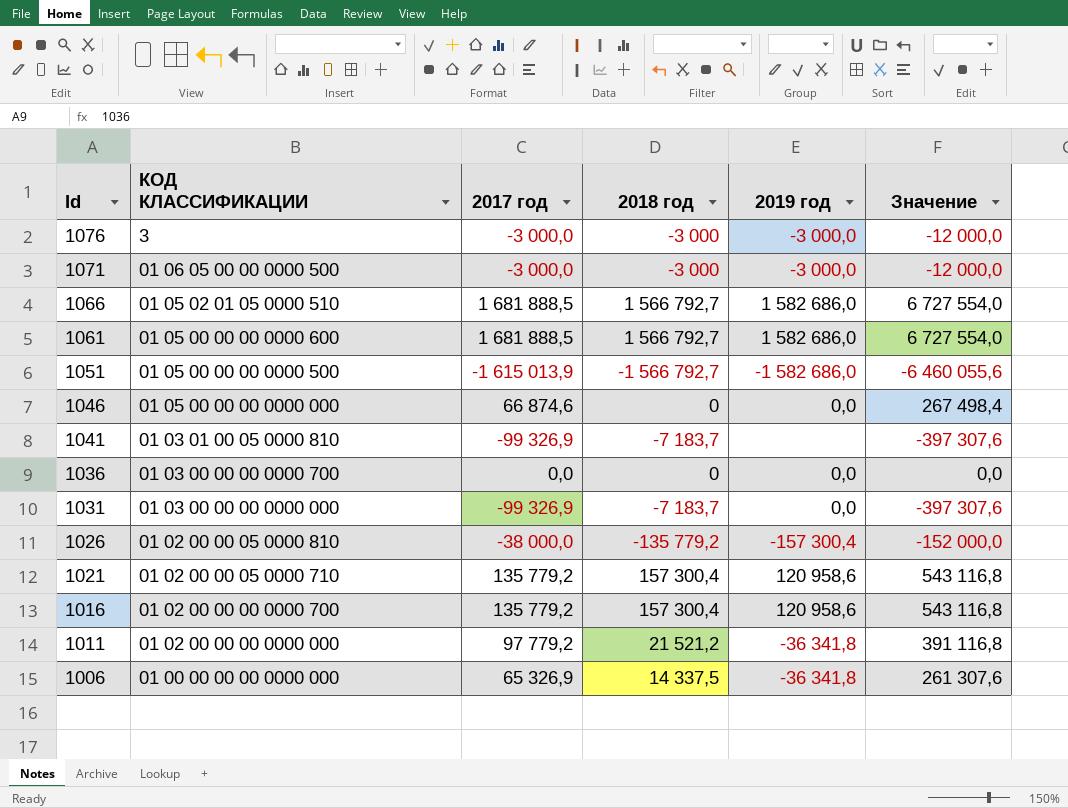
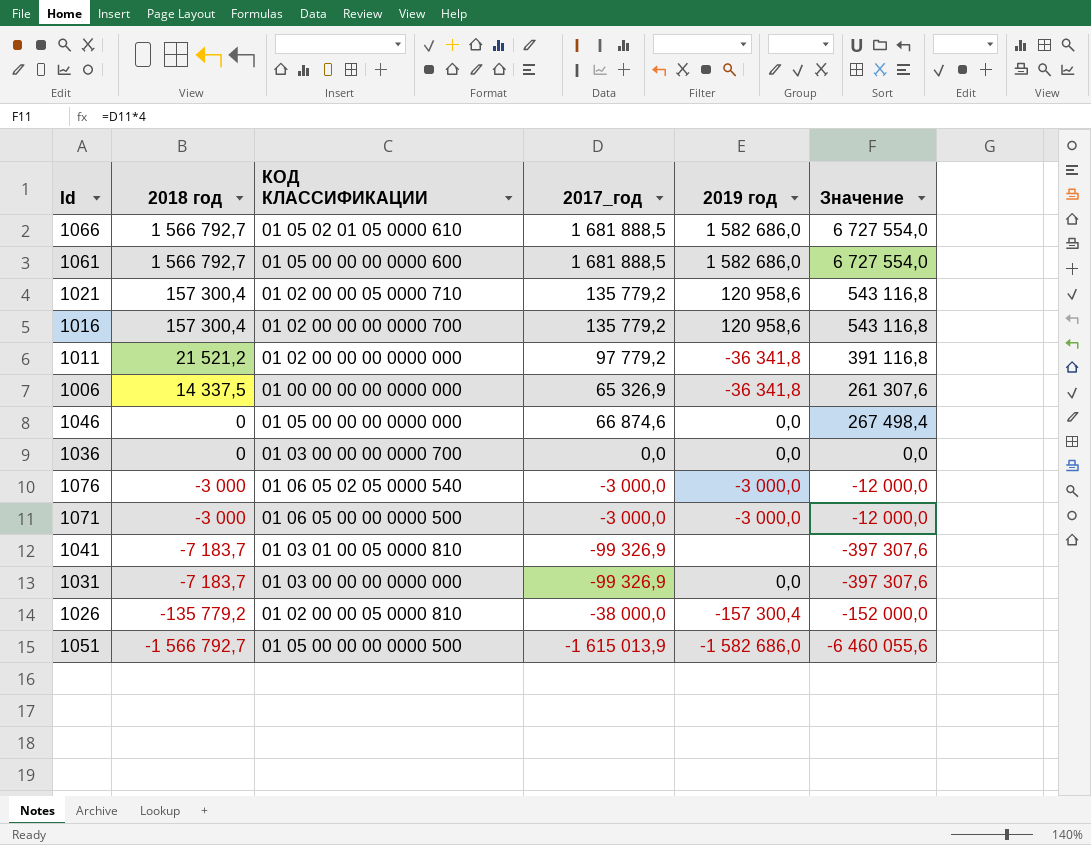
row order: Id descending -> 2018 год descending
column 2018 год | position: 4 -> 2
column name: 2017 год -> 2017_год
1066 | КОД КЛАССИФИКАЦИИ: 01 05 02 01 05 0000 510 -> 01 05 02 01 05 0000 610
1076 | КОД КЛАССИФИКАЦИИ: 3 -> 01 06 05 02 05 0000 540

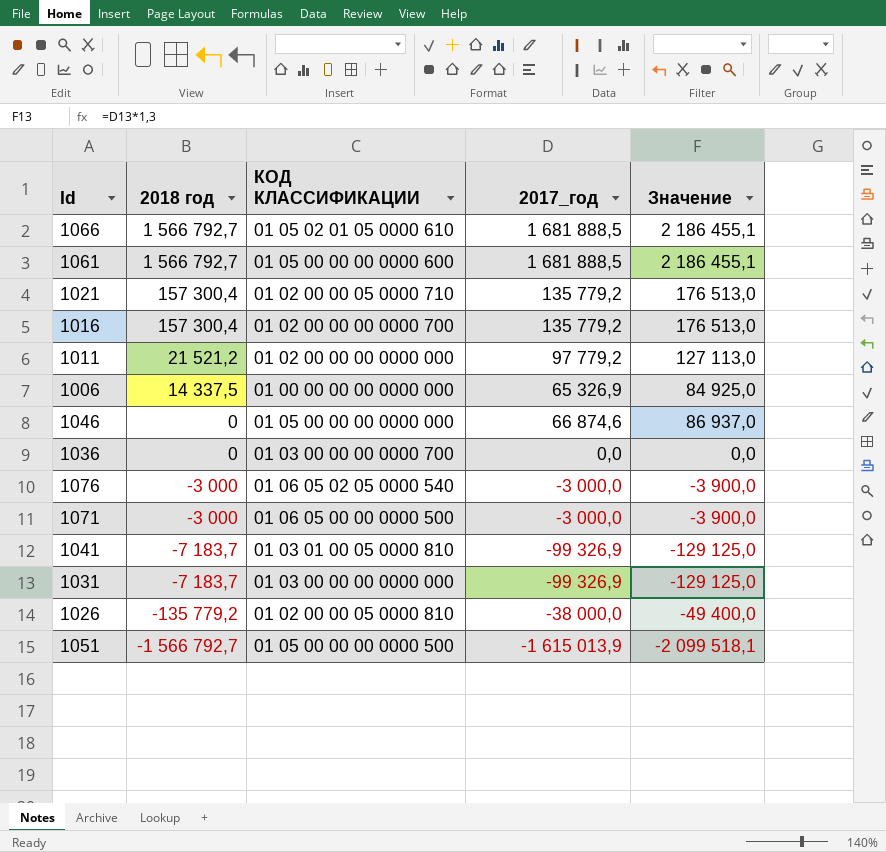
column 2019 год | position: 5 -> none
column Значение | formula: [2017_год] * 4 -> [2017_год] * 1,3

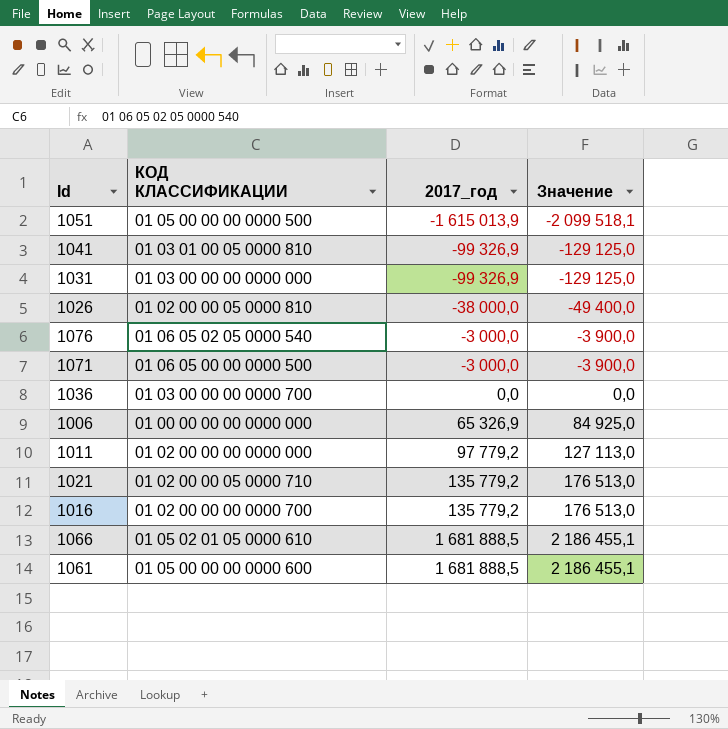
row order: 2018 год descending -> 2017_год ascending
column 2018 год | position: 2 -> none
row 1046: 0 | 01 05 00 00 00 0000 000 | 66 874,6 | 86 937,0 -> none

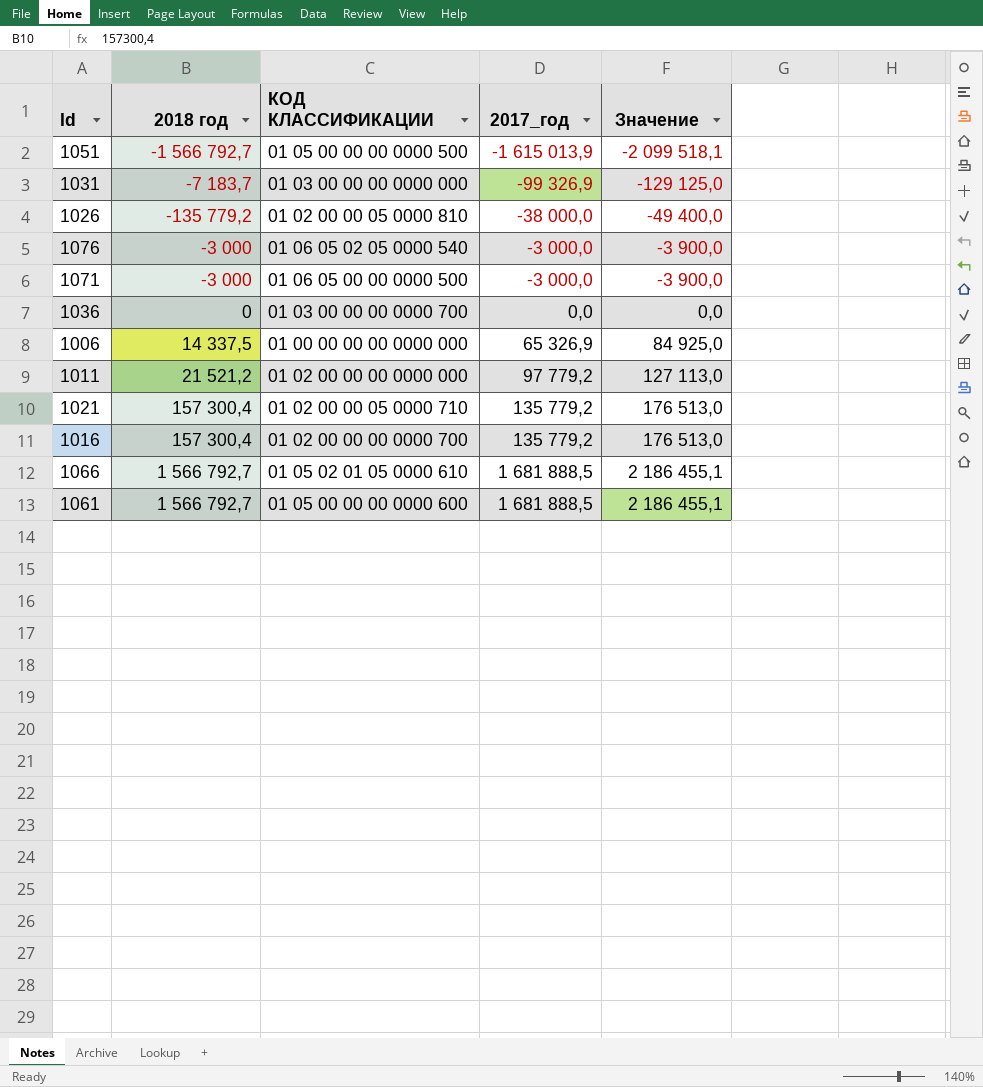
column 2018 год | position: none -> 2
row 1041: 01 03 01 00 05 0000 810 | -99 326,9 | -129 125,0 -> none

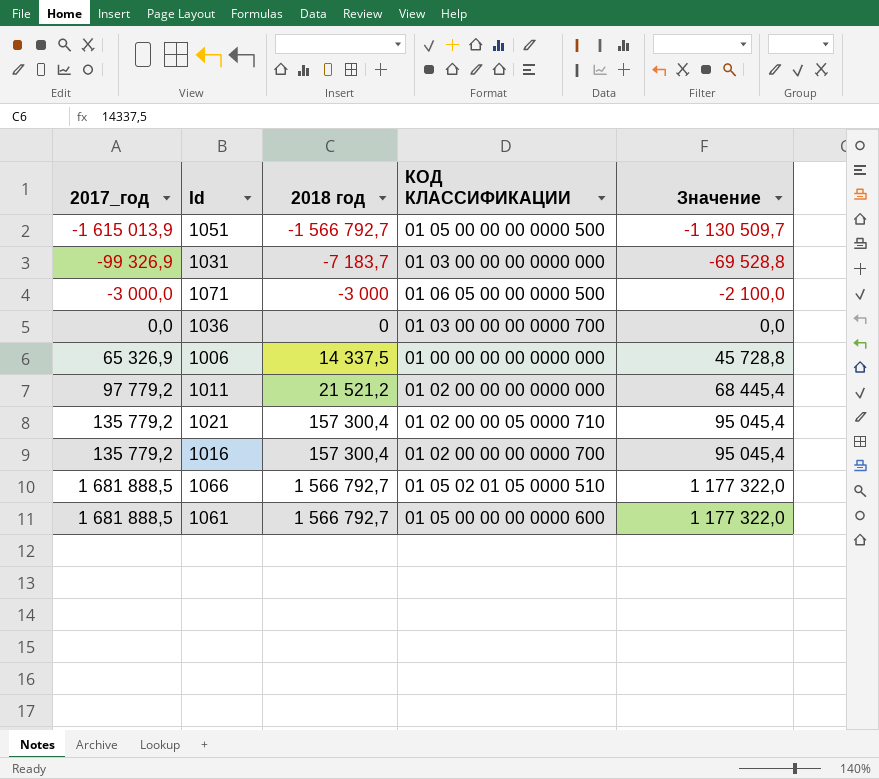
column 2017_год | position: 4 -> 1
column Значение | formula: [2017_год] * 1,3 -> [2017_год] * 0,7
row 1026: -135 779,2 | 01 02 00 00 05 0000 810 | -38 000,0 | -49 400,0 -> none
row 1076: -3 000 | 01 06 05 02 05 0000 540 | -3 000,0 | -3 900,0 -> none
1066 | КОД КЛАССИФИКАЦИИ: 01 05 02 01 05 0000 610 -> 01 05 02 01 05 0000 510

